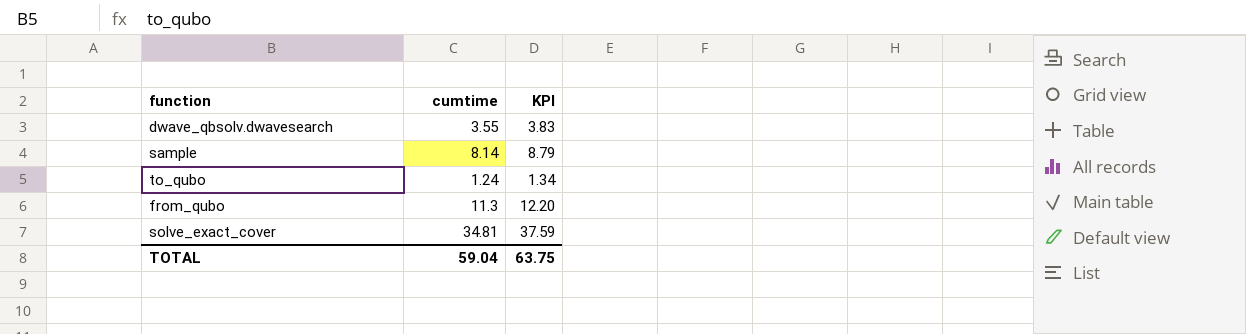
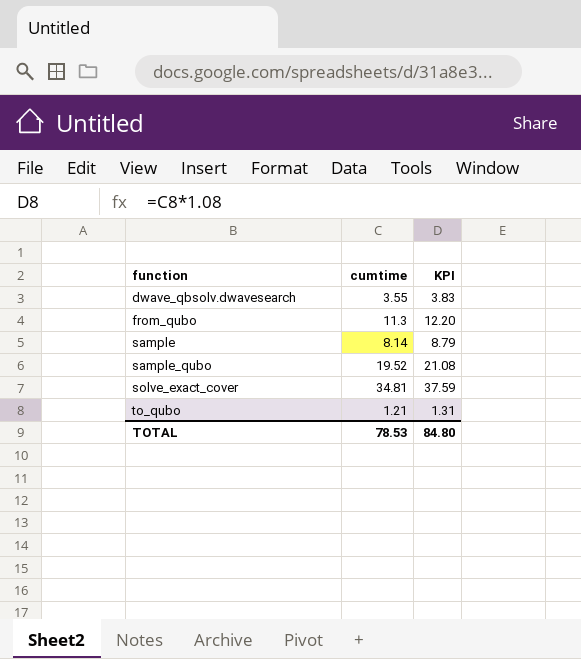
row order: none -> function ascending
row sample_qubo: none -> 19.52 | 21.08
to_qubo | cumtime: 1.24 -> 1.21
to_qubo | KPI: 1.34 -> 1.31
TOTAL | cumtime: 59.04 -> 78.53
TOTAL | KPI: 63.75 -> 84.80

